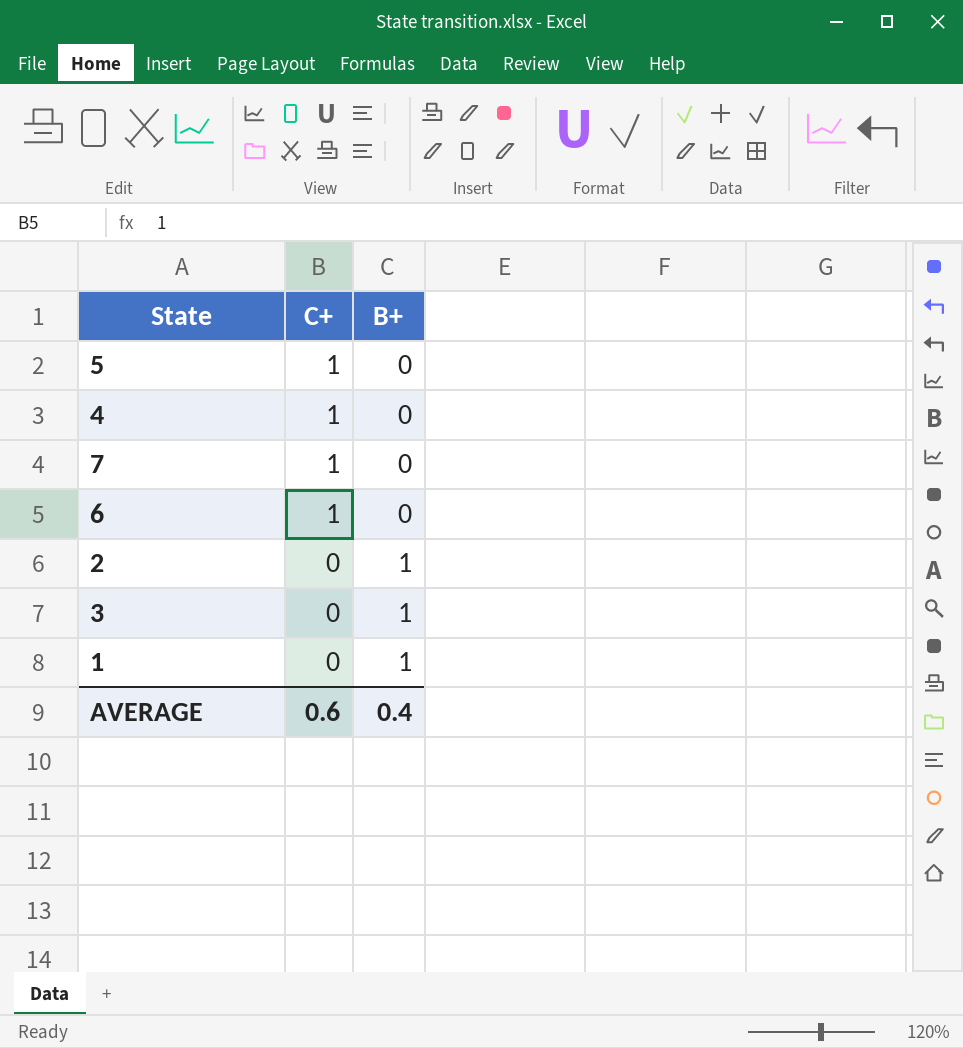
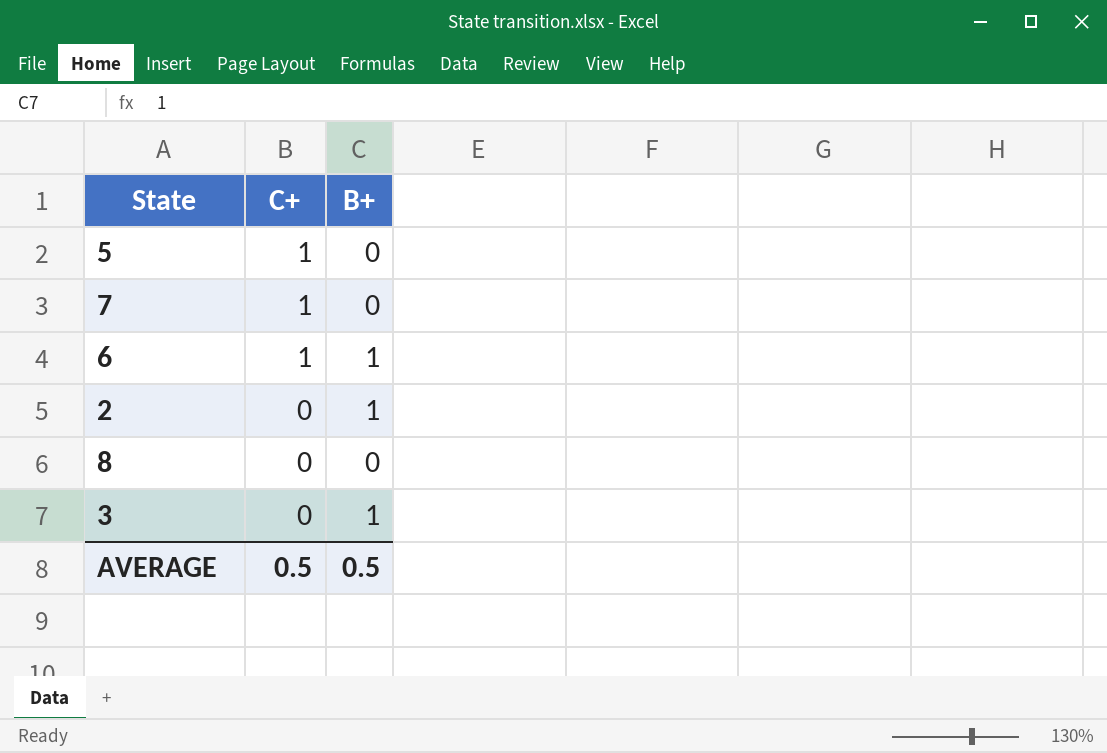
row 4: 1 | 0 -> none
row 1: 0 | 1 -> none
6 | B+: 0 -> 1
row 8: none -> 0 | 0
AVERAGE | C+: 0.6 -> 0.5
AVERAGE | B+: 0.4 -> 0.5

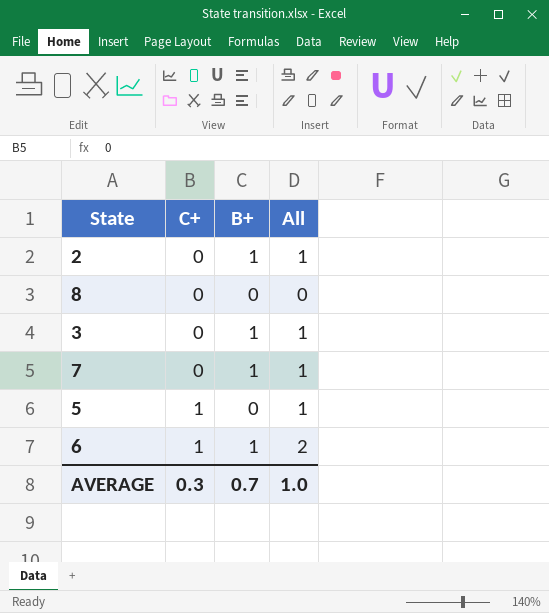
row order: C+ descending -> C+ ascending
column All | formula: none -> [C+] + [B+]
7 | C+: 1 -> 0
7 | B+: 0 -> 1
AVERAGE | C+: 0.5 -> 0.3
AVERAGE | B+: 0.5 -> 0.7

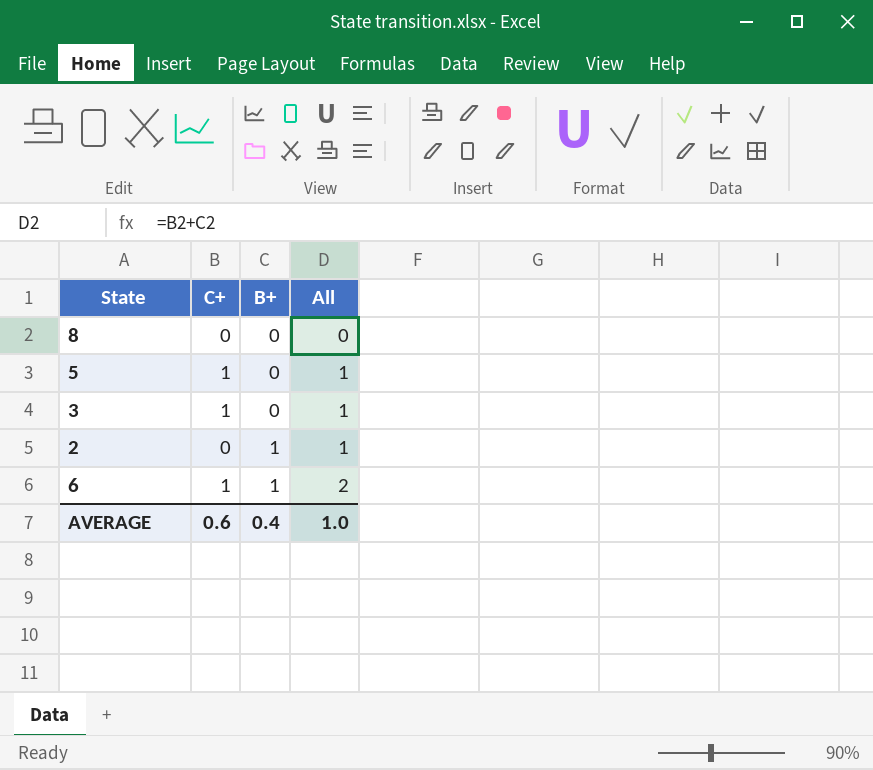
row order: C+ ascending -> B+ ascending
row 7: 0 | 1 | 1 -> none
3 | C+: 0 -> 1
3 | B+: 1 -> 0
AVERAGE | C+: 0.3 -> 0.6
AVERAGE | B+: 0.7 -> 0.4

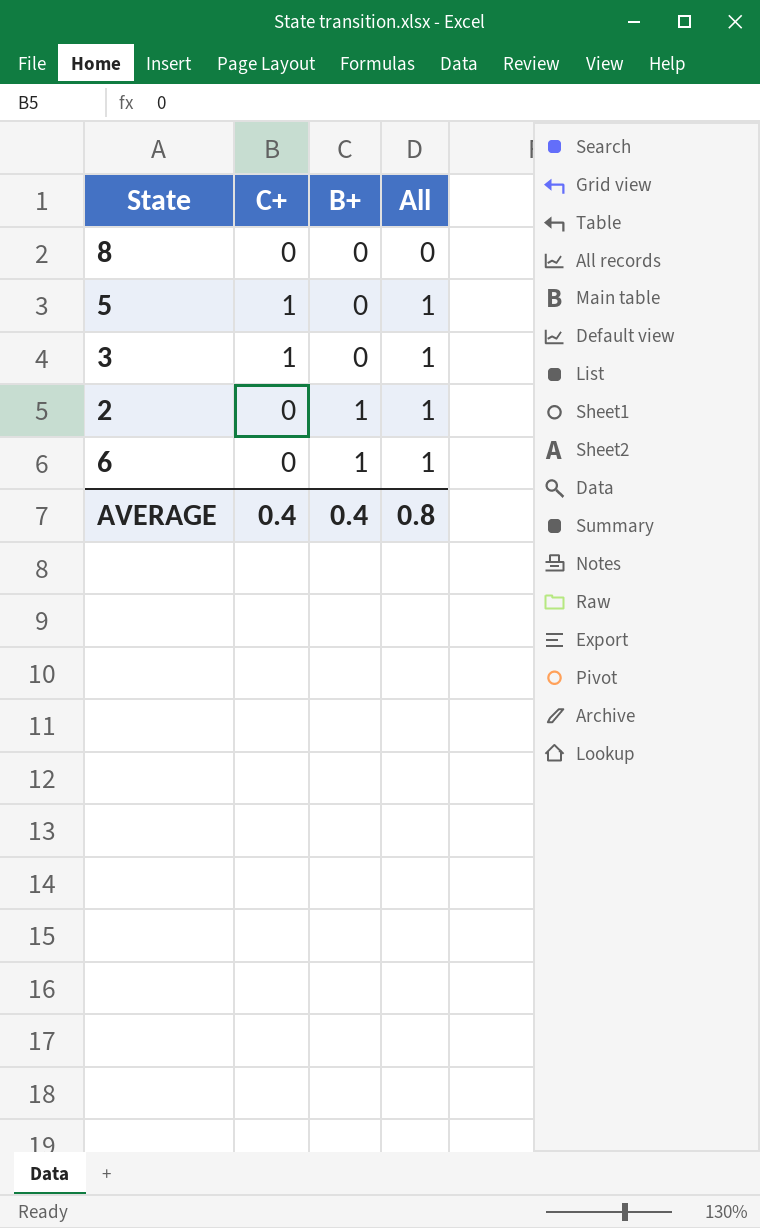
6 | C+: 1 -> 0
6 | All: 2 -> 1
AVERAGE | C+: 0.6 -> 0.4
AVERAGE | All: 1.0 -> 0.8

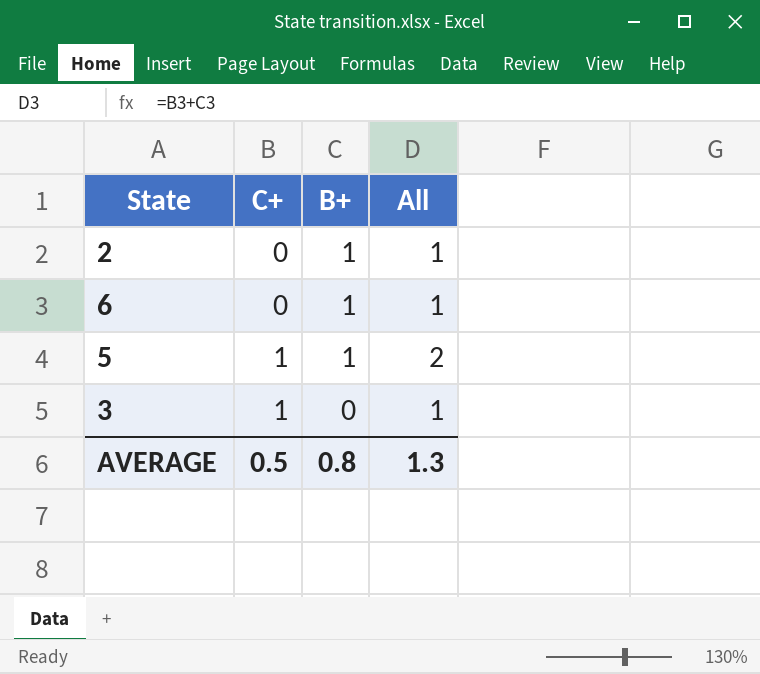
row order: B+ ascending -> C+ ascending
row 8: 0 | 0 | 0 -> none
5 | B+: 0 -> 1
5 | All: 1 -> 2
AVERAGE | C+: 0.4 -> 0.5
AVERAGE | B+: 0.4 -> 0.8
AVERAGE | All: 0.8 -> 1.3

